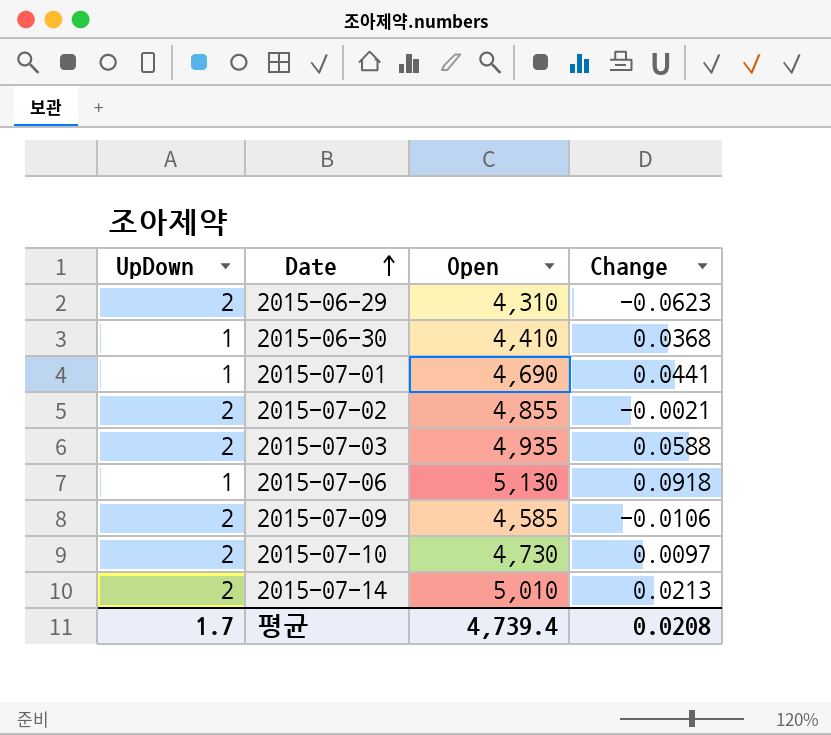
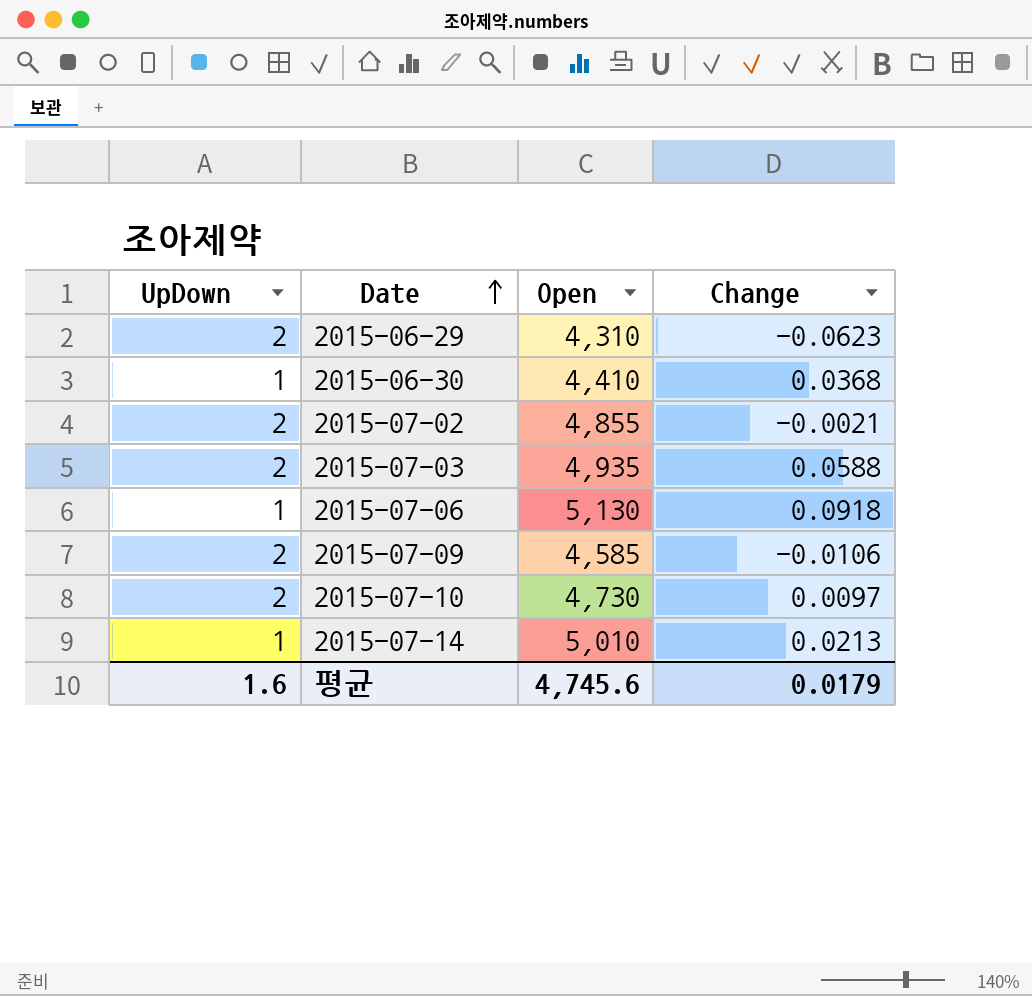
row 2015-07-01: 1 | 4,690 | 0.0441 -> none
2015-07-14 | UpDown: 2 -> 1
평균 | UpDown: 1.7 -> 1.6
평균 | Open: 4,739.4 -> 4,745.6
평균 | Change: 0.0208 -> 0.0179

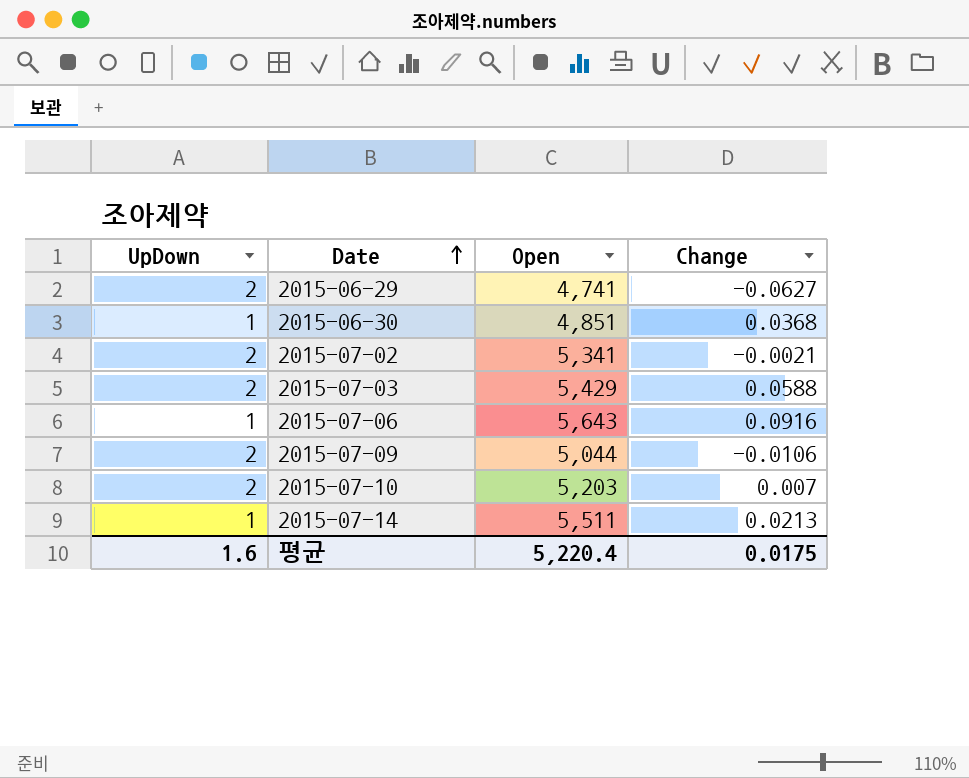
2015-06-29 | Open: 4,310 -> 4,741
2015-06-29 | Change: -0.0623 -> -0.0627
2015-06-30 | Open: 4,410 -> 4,851
2015-07-02 | Open: 4,855 -> 5,341
2015-07-03 | Open: 4,935 -> 5,429
2015-07-06 | Open: 5,130 -> 5,643
2015-07-06 | Change: 0.0918 -> 0.0916
2015-07-09 | Open: 4,585 -> 5,044
2015-07-10 | Open: 4,730 -> 5,203
2015-07-10 | Change: 0.0097 -> 0.007
2015-07-14 | Open: 5,010 -> 5,511
평균 | Open: 4,745.6 -> 5,220.4
평균 | Change: 0.0179 -> 0.0175

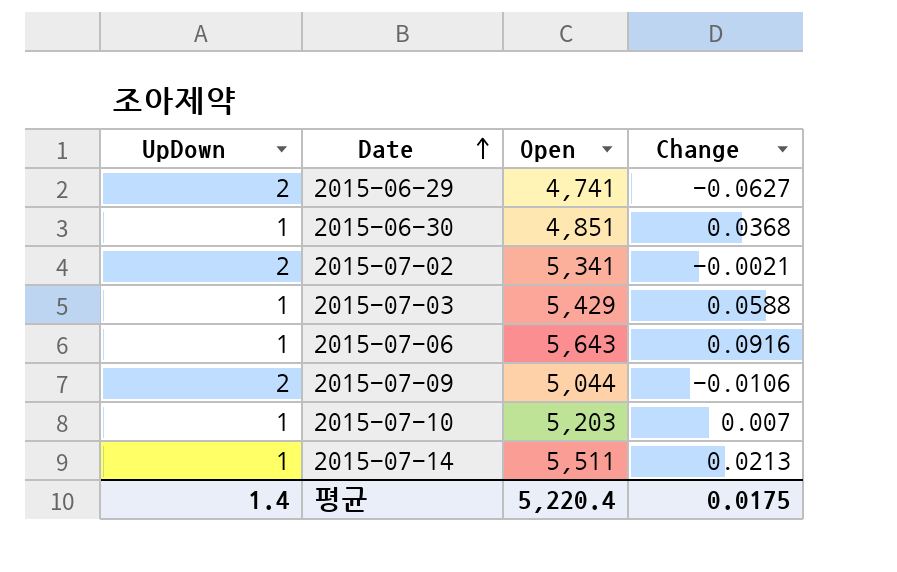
2015-07-03 | UpDown: 2 -> 1
2015-07-10 | UpDown: 2 -> 1
평균 | UpDown: 1.6 -> 1.4

